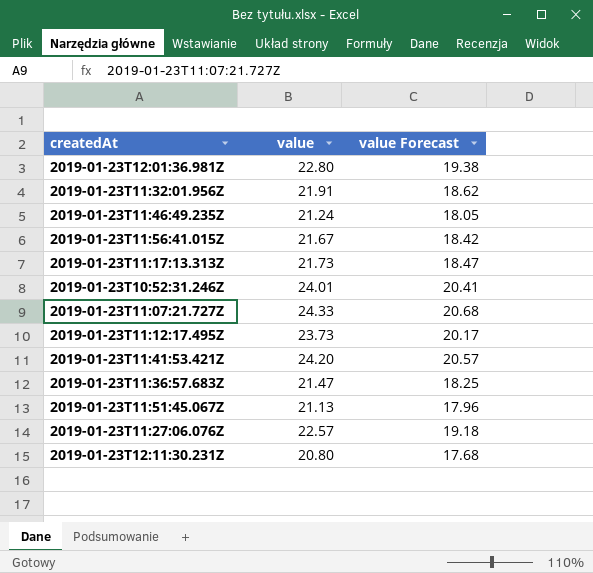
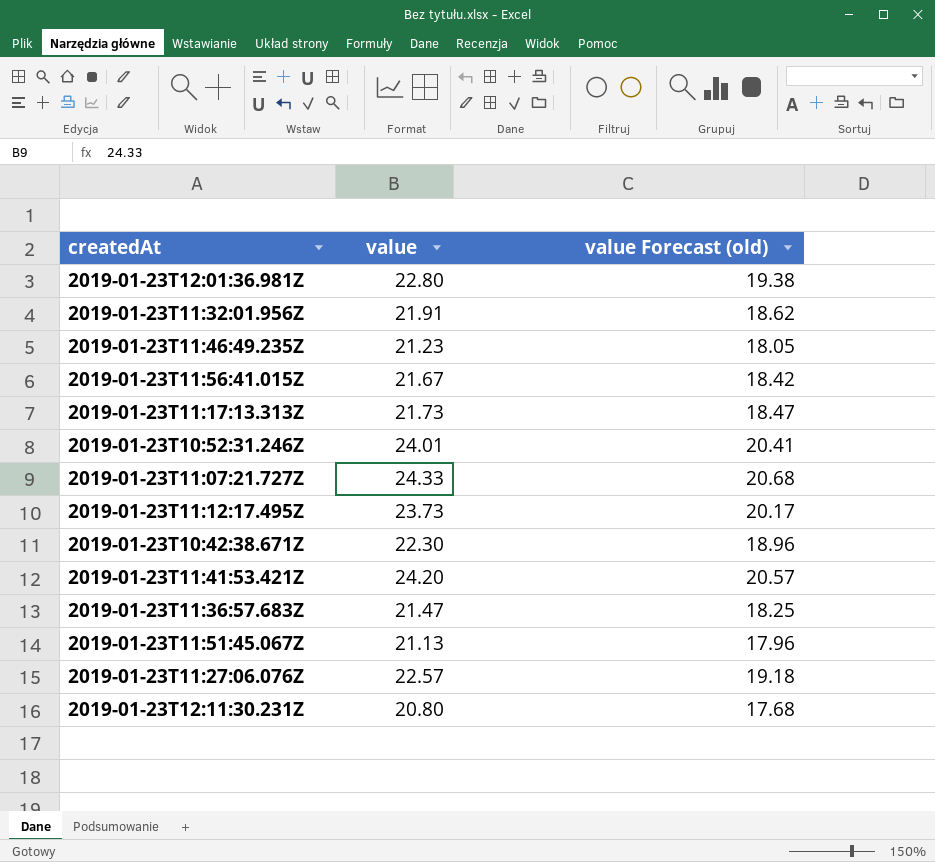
column name: value Forecast -> value Forecast (old)
2019-01-23T11:46:49.235Z | value: 21.24 -> 21.23
row 2019-01-23T10:42:38.671Z: none -> 22.30 | 18.96

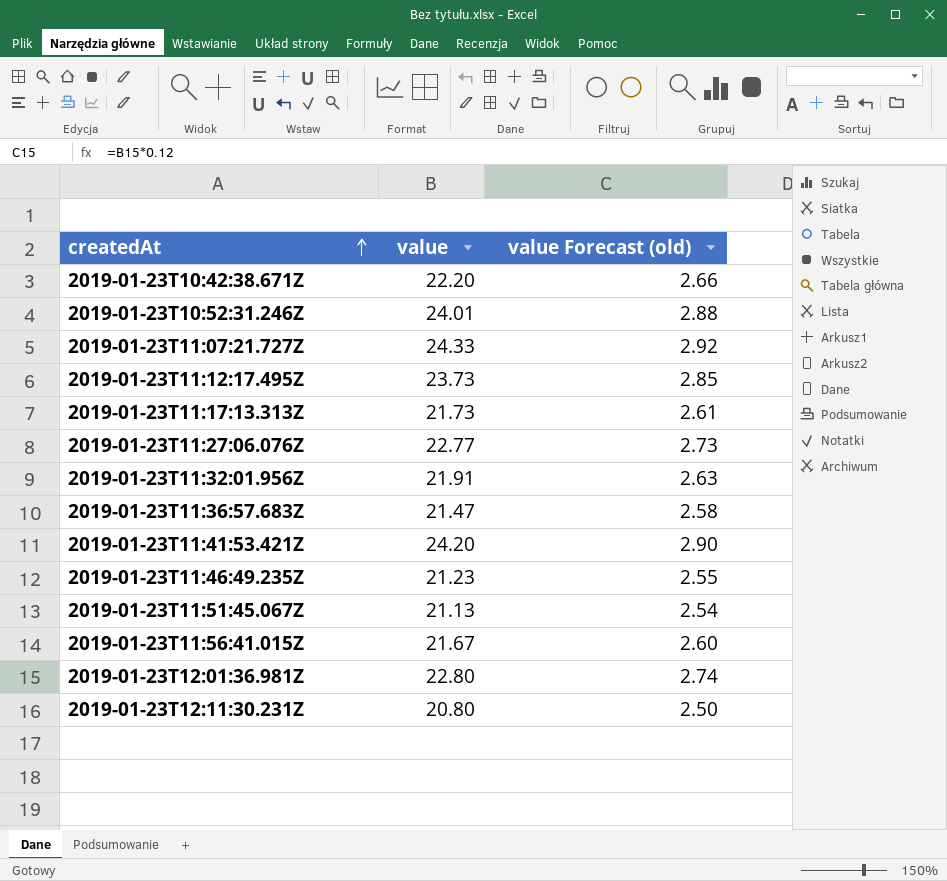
row order: none -> createdAt ascending
column value Forecast (old) | formula: [value] * 0.85 -> [value] * 0.12
2019-01-23T10:42:38.671Z | value: 22.30 -> 22.20
2019-01-23T11:27:06.076Z | value: 22.57 -> 22.77

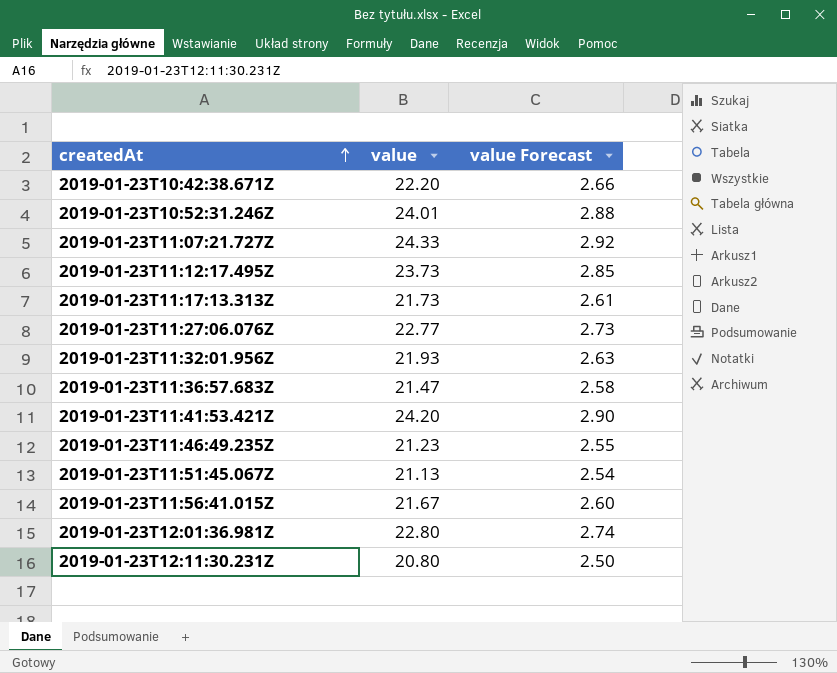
column name: value Forecast (old) -> value Forecast
2019-01-23T11:32:01.956Z | value: 21.91 -> 21.93

